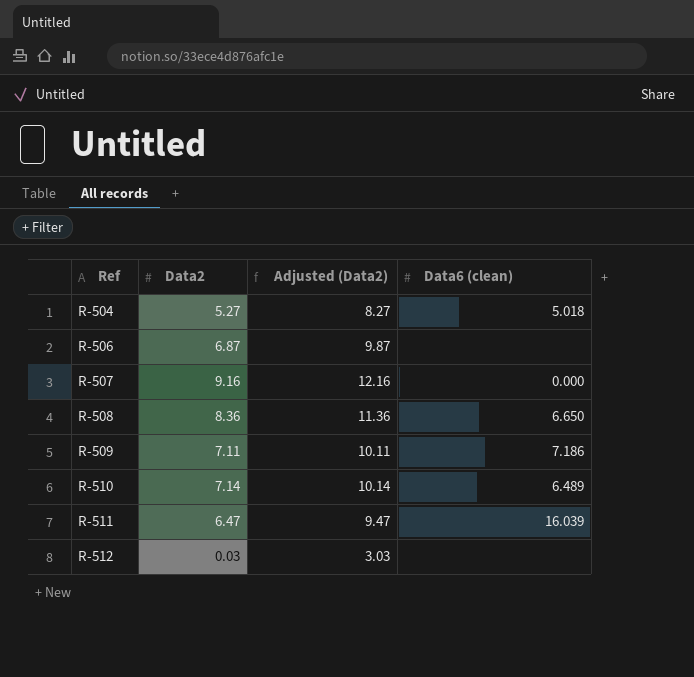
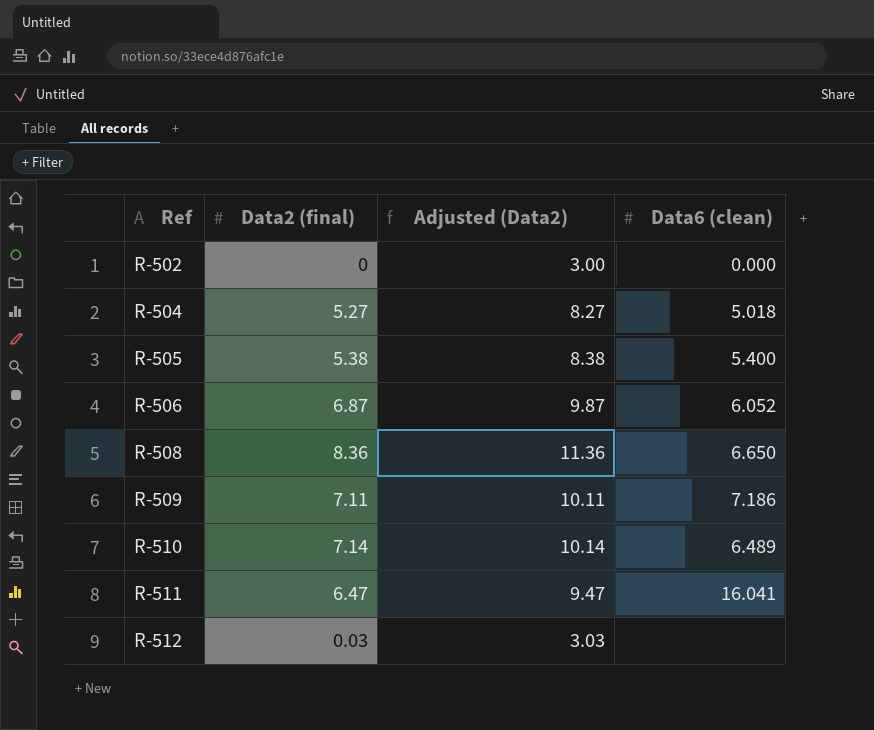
column name: Data2 -> Data2 (final)
row R-507: 9.16 | 12.16 | 0.000 -> none
row R-502: none -> 0 | 3.00 | 0.000
row R-505: none -> 5.38 | 8.38 | 5.400
R-506 | Data6 (clean): none -> 6.052
R-511 | Data6 (clean): 16.039 -> 16.041

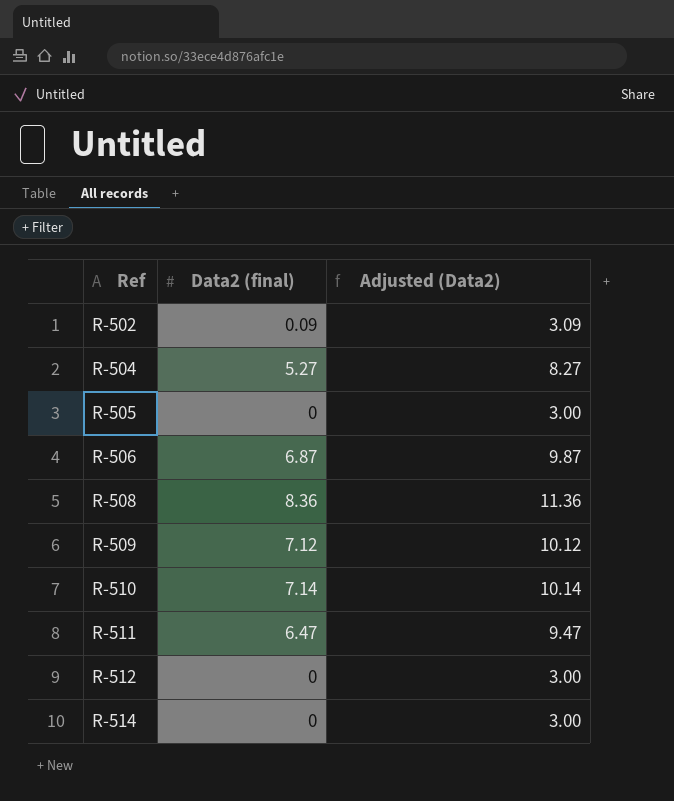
column Data6 (clean) | position: 4 -> none
R-502 | Data2 (final): 0 -> 0.09
R-502 | Adjusted (Data2): 3.00 -> 3.09
R-505 | Data2 (final): 5.38 -> 0
R-505 | Adjusted (Data2): 8.38 -> 3.00
R-509 | Data2 (final): 7.11 -> 7.12
R-509 | Adjusted (Data2): 10.11 -> 10.12
R-512 | Data2 (final): 0.03 -> 0
R-512 | Adjusted (Data2): 3.03 -> 3.00
row R-514: none -> 0 | 3.00

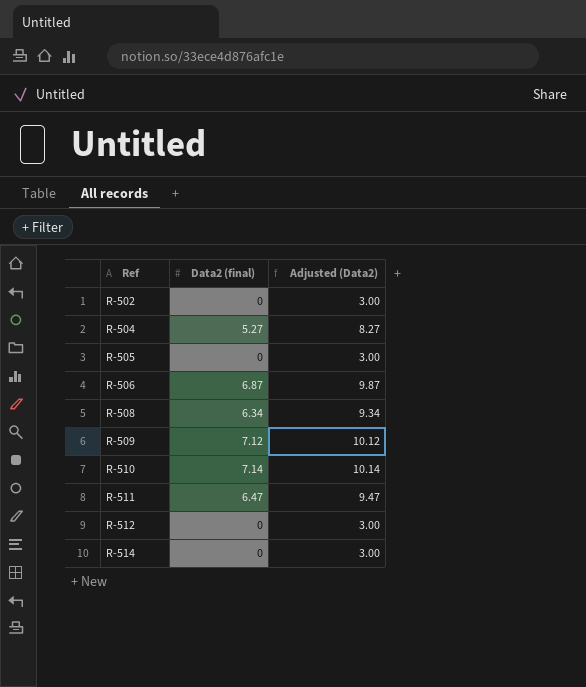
R-502 | Data2 (final): 0.09 -> 0
R-502 | Adjusted (Data2): 3.09 -> 3.00
R-508 | Data2 (final): 8.36 -> 6.34
R-508 | Adjusted (Data2): 11.36 -> 9.34

